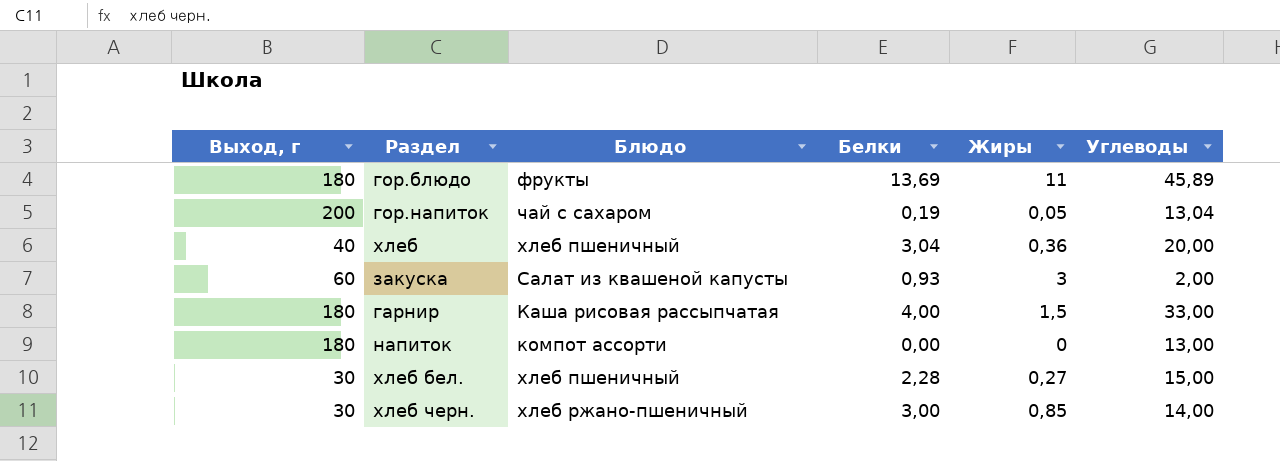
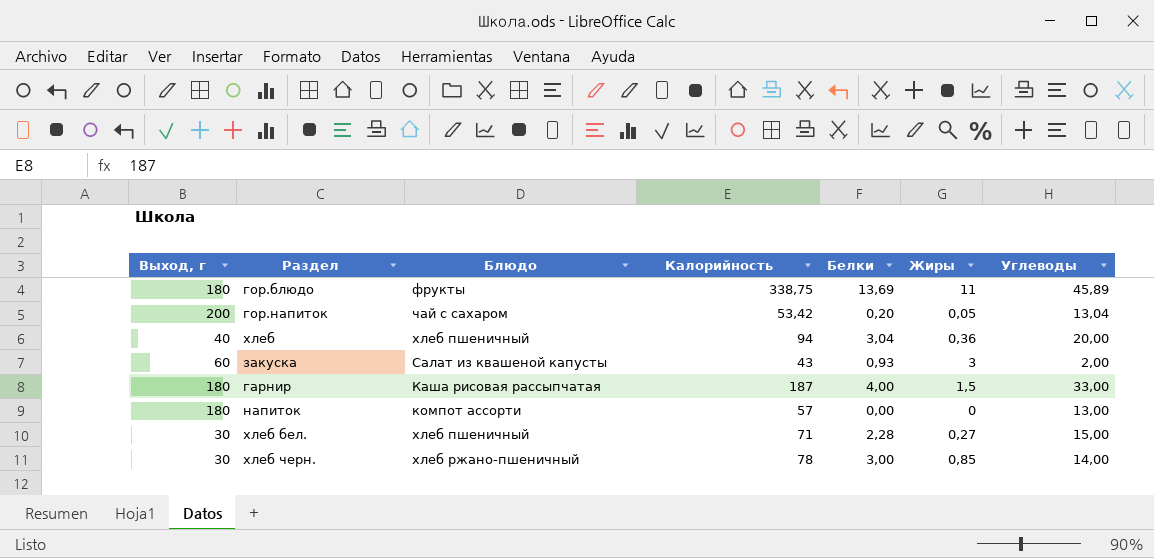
column Калорийность | position: none -> 4
гор.напиток | Белки: 0,19 -> 0,20

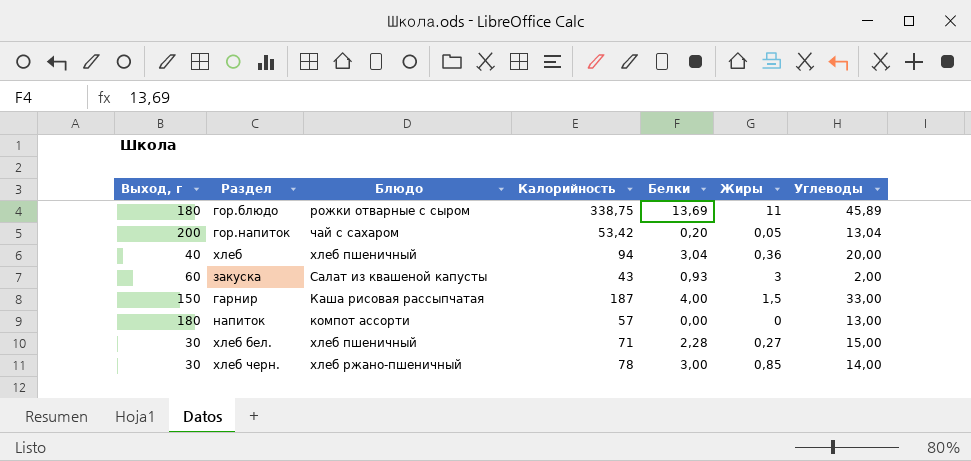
гор.блюдо | Блюдо: фрукты -> рожки отварные с сыром
гарнир | Выход, г: 180 -> 150

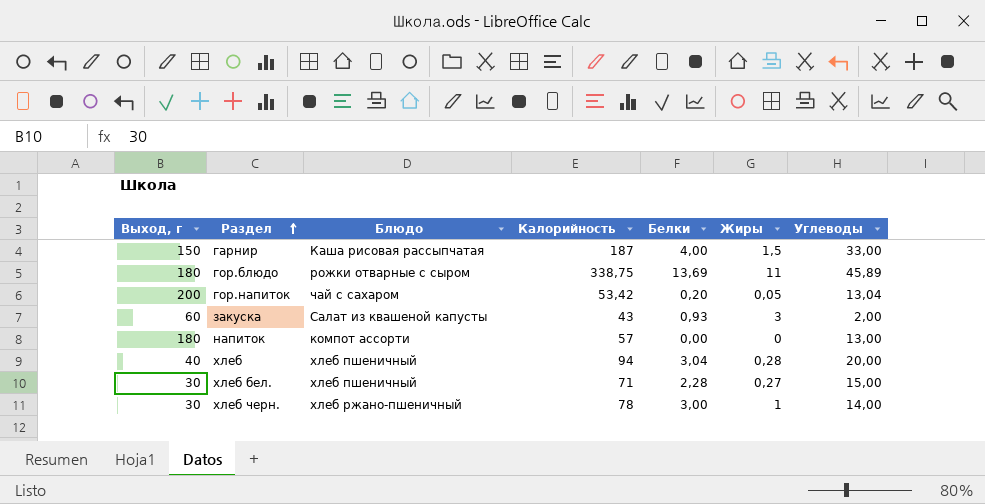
row order: none -> Раздел ascending
хлеб | Жиры: 0,36 -> 0,28
хлеб черн. | Жиры: 0,85 -> 1

